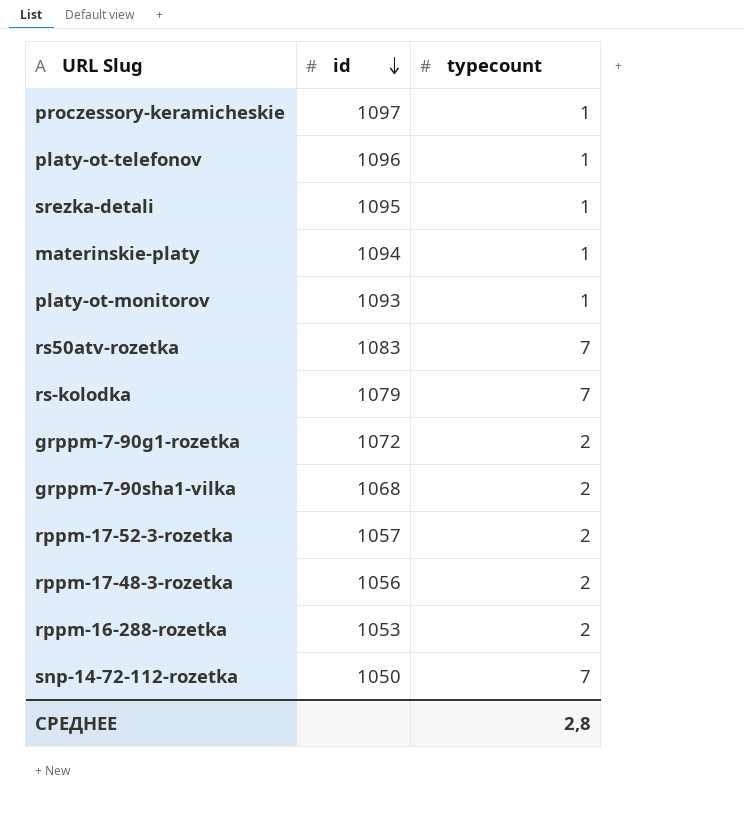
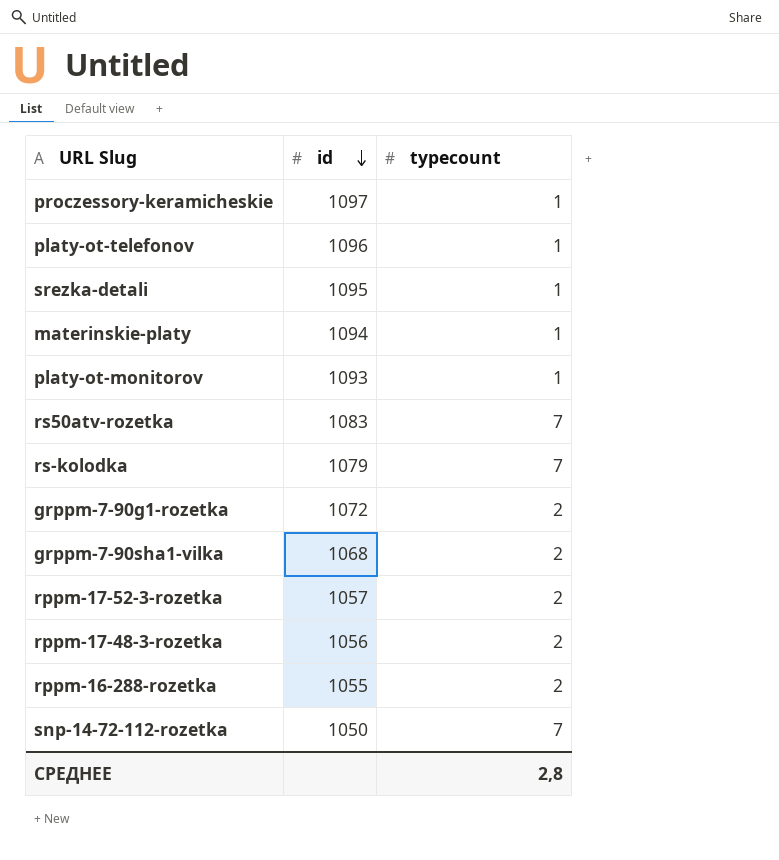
rppm-16-288-rozetka | id: 1053 -> 1055

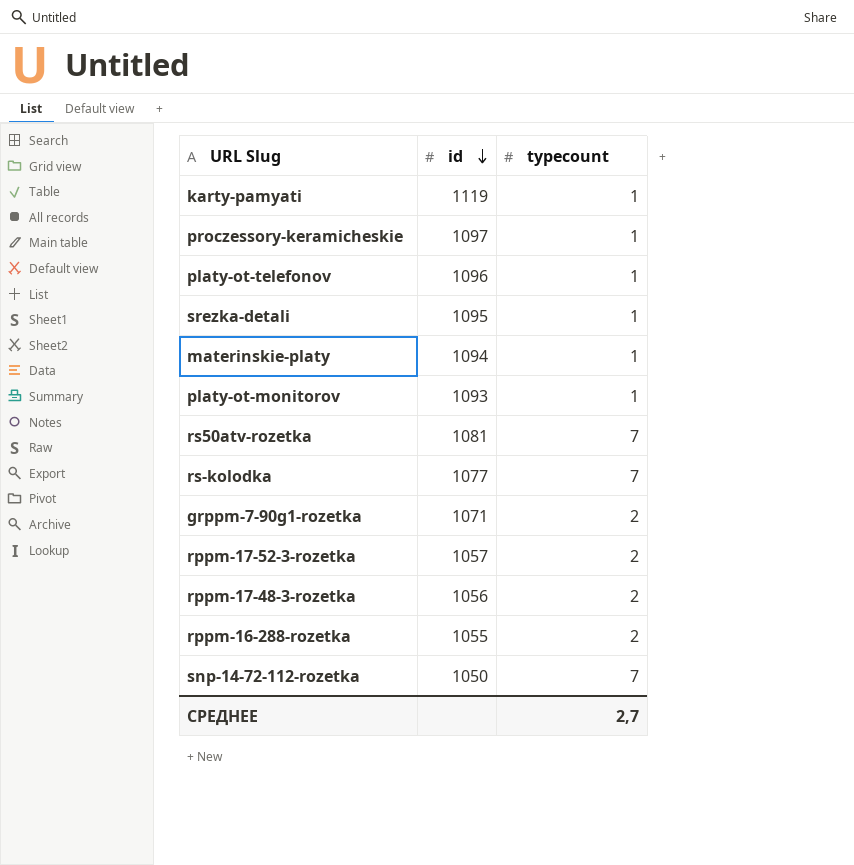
row grppm-7-90sha1-vilka: 1068 | 2 -> none
row karty-pamyati: none -> 1119 | 1
rs50atv-rozetka | id: 1083 -> 1081
rs-kolodka | id: 1079 -> 1077
grppm-7-90g1-rozetka | id: 1072 -> 1071
СРЕДНЕЕ | typecount: 2,8 -> 2,7

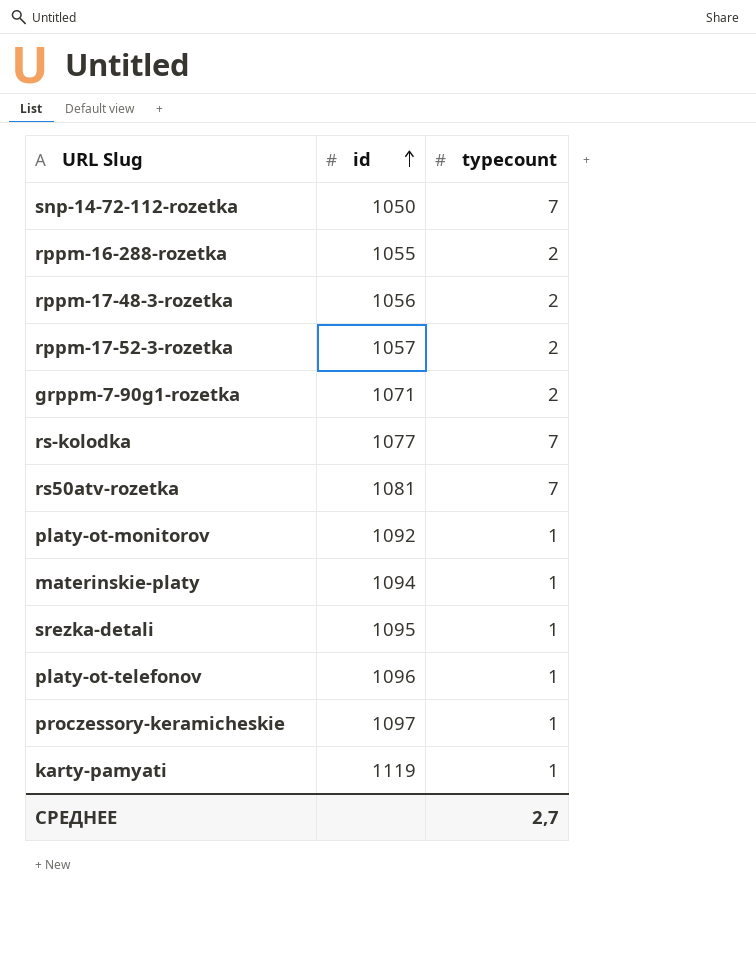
row order: id descending -> id ascending
platy-ot-monitorov | id: 1093 -> 1092

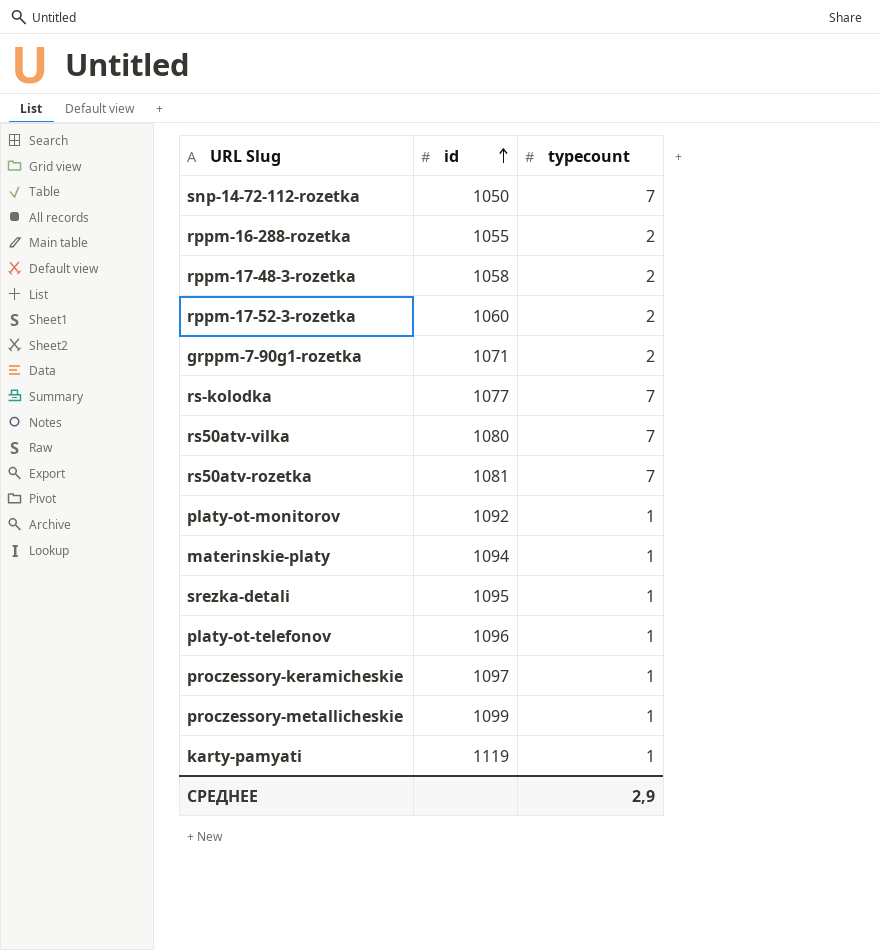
rppm-17-48-3-rozetka | id: 1056 -> 1058
rppm-17-52-3-rozetka | id: 1057 -> 1060
row rs50atv-vilka: none -> 1080 | 7
row proczessory-metallicheskie: none -> 1099 | 1
СРЕДНЕЕ | typecount: 2,7 -> 2,9

